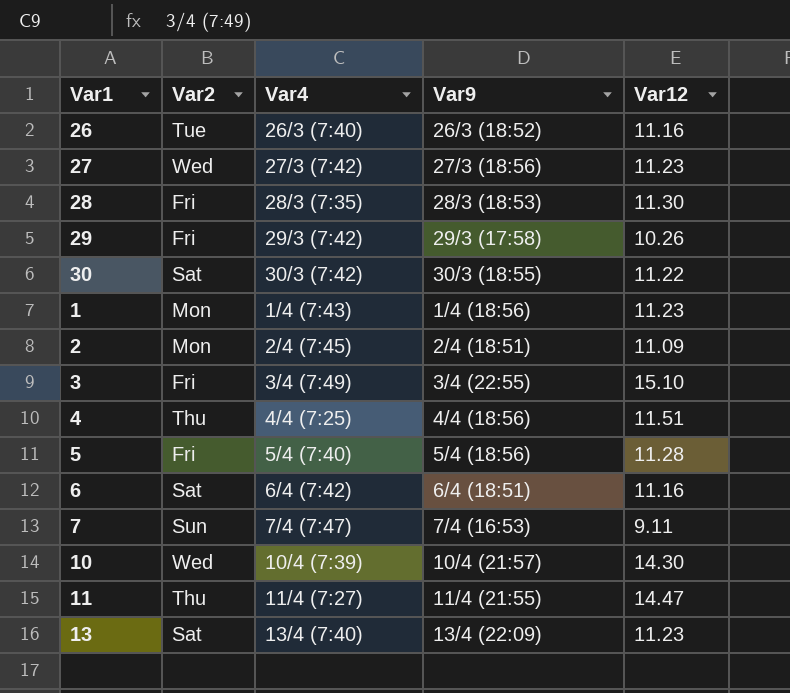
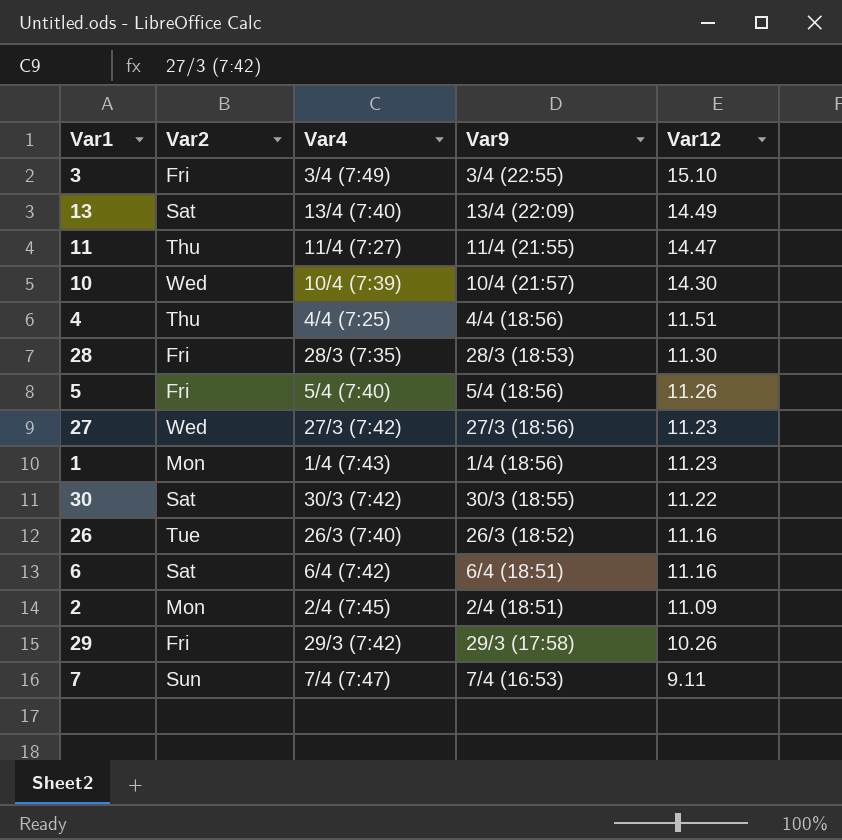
row order: none -> Var12 descending
13 | Var12: 11.23 -> 14.49
5 | Var12: 11.28 -> 11.26

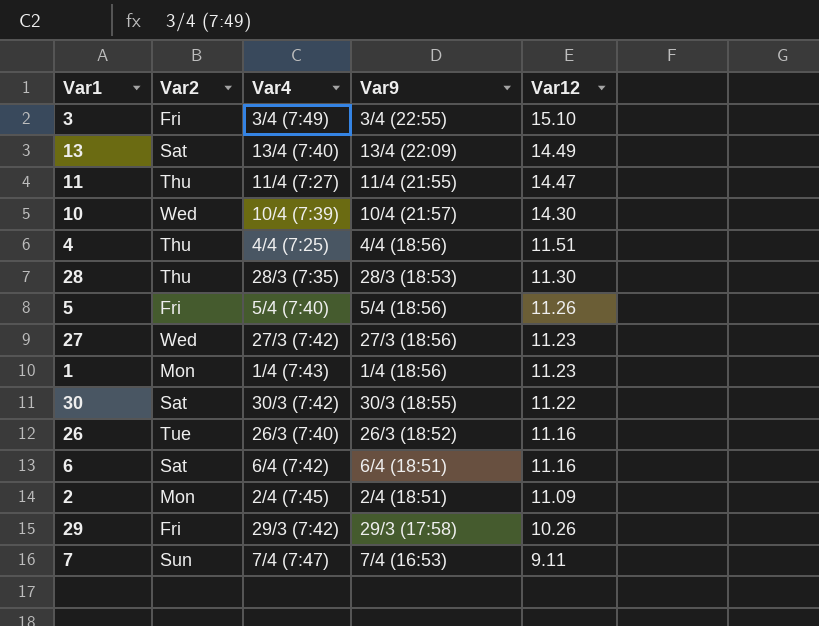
28 | Var2: Fri -> Thu

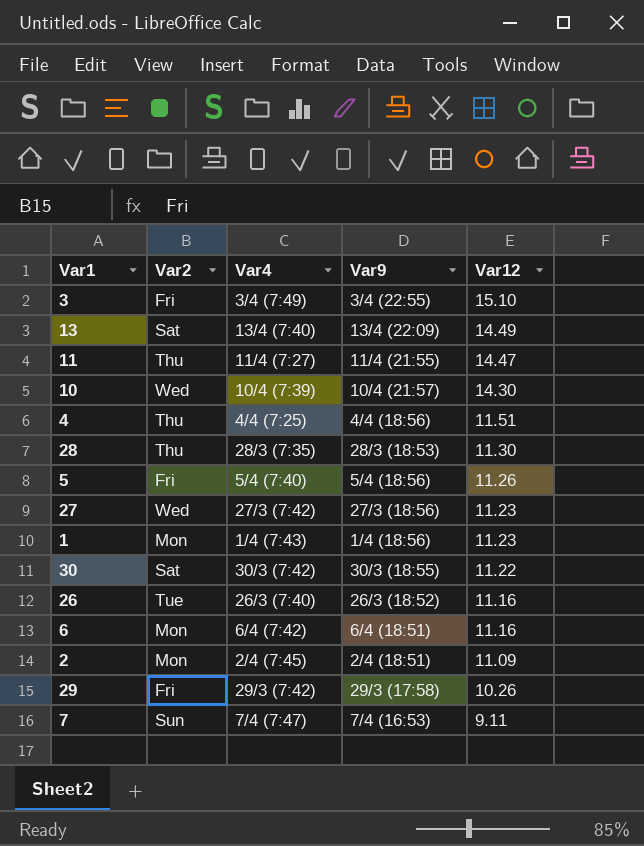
6 | Var2: Sat -> Mon

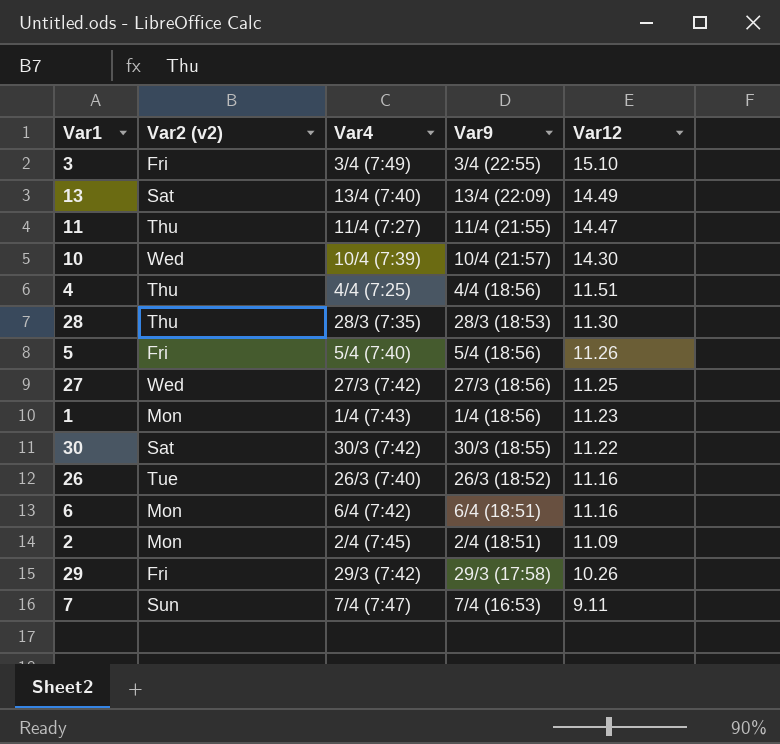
column name: Var2 -> Var2 (v2)
27 | Var12: 11.23 -> 11.25

